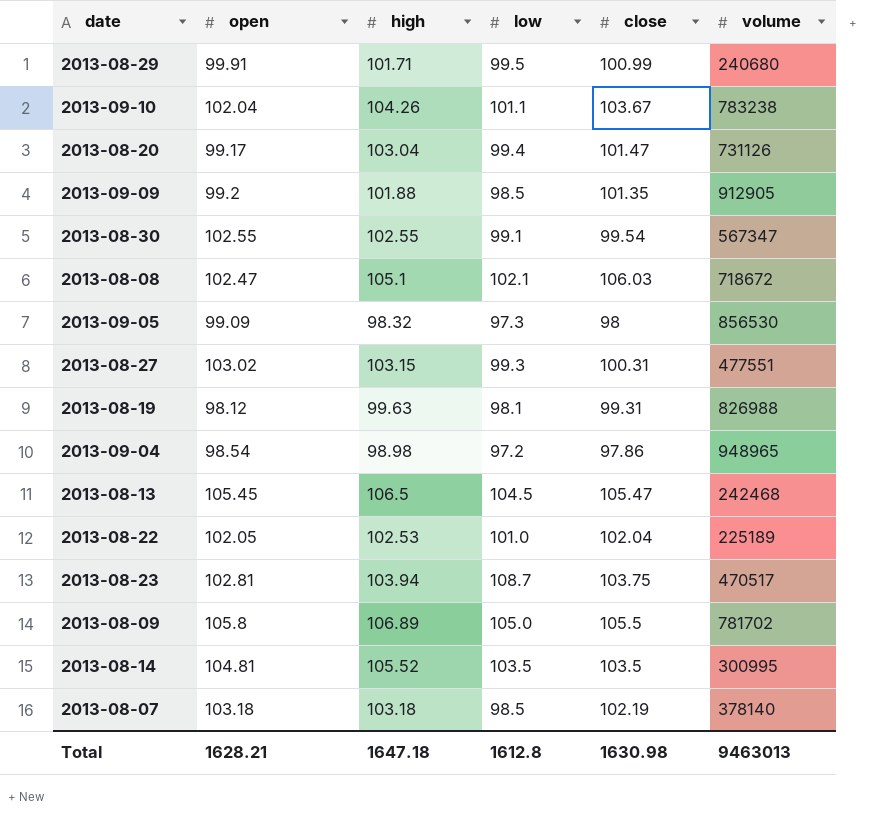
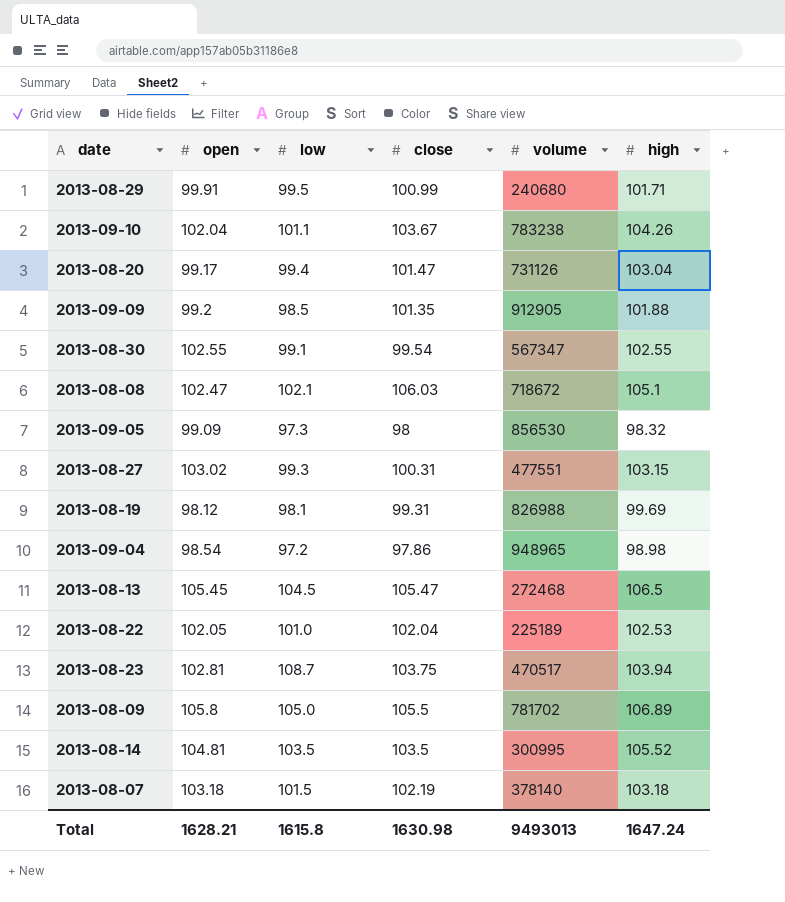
column high | position: 3 -> 6
2013-08-19 | high: 99.63 -> 99.69
2013-08-13 | volume: 242468 -> 272468
2013-08-07 | low: 98.5 -> 101.5
Total | low: 1612.8 -> 1615.8
Total | volume: 9463013 -> 9493013
Total | high: 1647.18 -> 1647.24

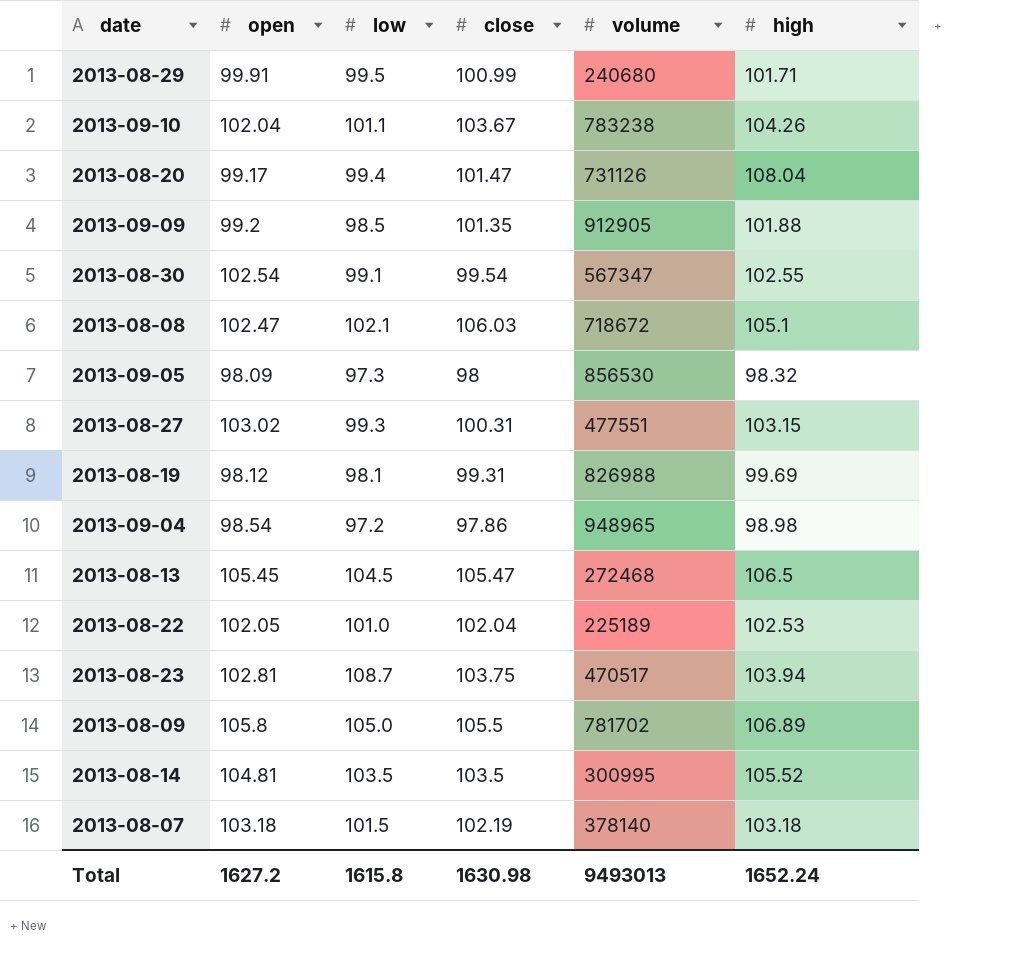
2013-08-20 | high: 103.04 -> 108.04
2013-08-30 | open: 102.55 -> 102.54
2013-09-05 | open: 99.09 -> 98.09
Total | open: 1628.21 -> 1627.2
Total | high: 1647.24 -> 1652.24

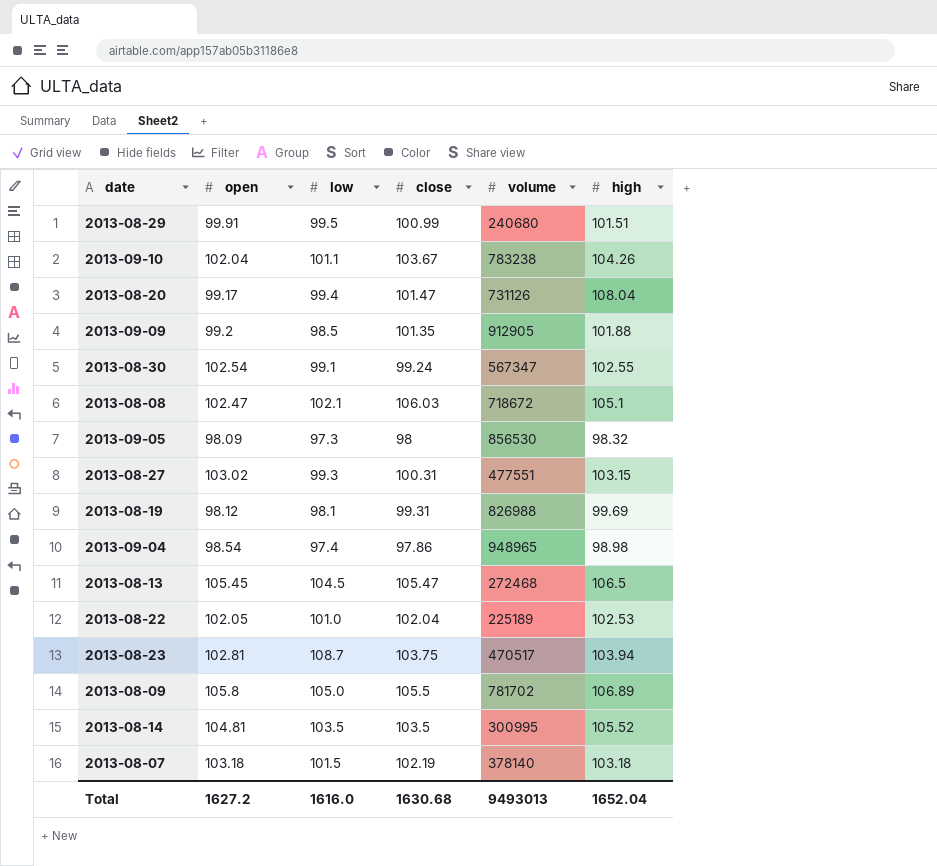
2013-08-29 | high: 101.71 -> 101.51
2013-08-30 | close: 99.54 -> 99.24
2013-09-04 | low: 97.2 -> 97.4
Total | low: 1615.8 -> 1616.0
Total | close: 1630.98 -> 1630.68
Total | high: 1652.24 -> 1652.04

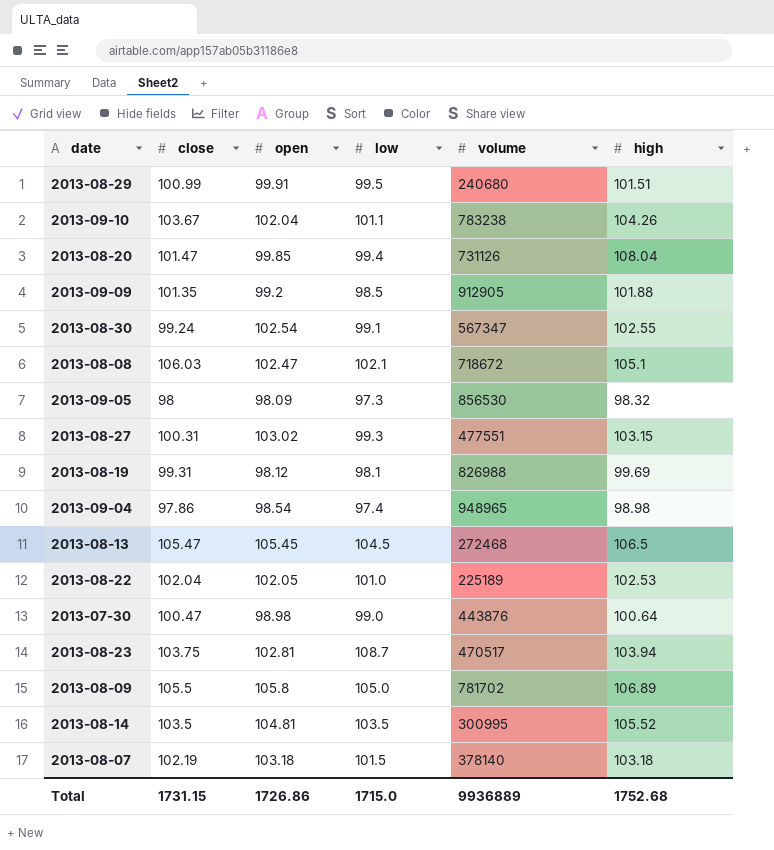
column close | position: 4 -> 2
2013-08-20 | open: 99.17 -> 99.85
row 2013-07-30: none -> 100.47 | 98.98 | 99.0 | 443876 | 100.64
Total | close: 1630.68 -> 1731.15
Total | open: 1627.2 -> 1726.86
Total | low: 1616.0 -> 1715.0
Total | volume: 9493013 -> 9936889
Total | high: 1652.04 -> 1752.68

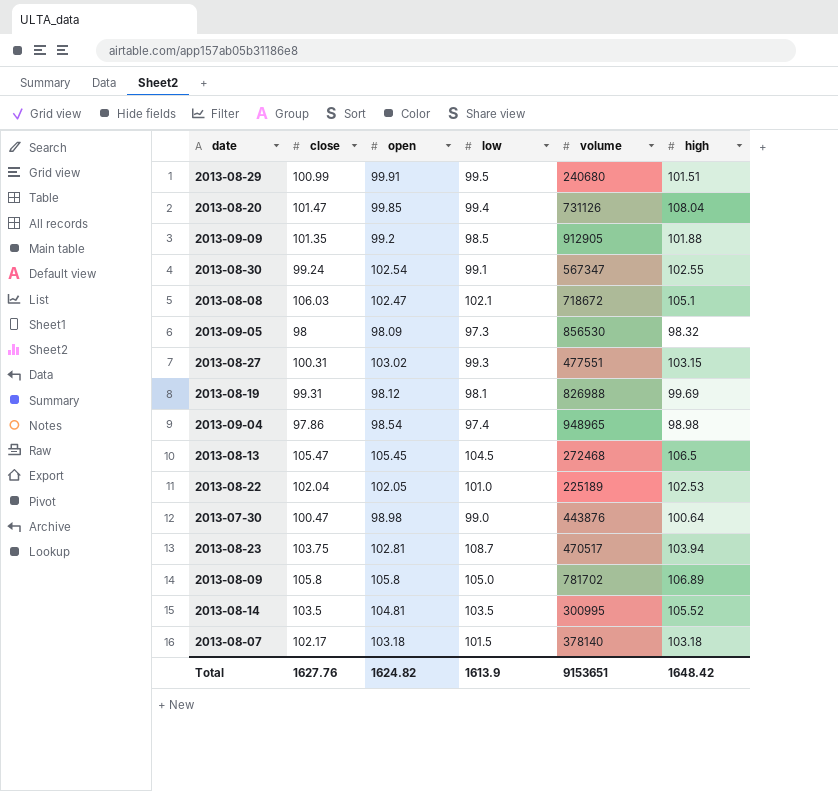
row 2013-09-10: 103.67 | 102.04 | 101.1 | 783238 | 104.26 -> none
2013-08-09 | close: 105.5 -> 105.8
2013-08-07 | close: 102.19 -> 102.17
Total | close: 1731.15 -> 1627.76
Total | open: 1726.86 -> 1624.82
Total | low: 1715.0 -> 1613.9
Total | volume: 9936889 -> 9153651
Total | high: 1752.68 -> 1648.42

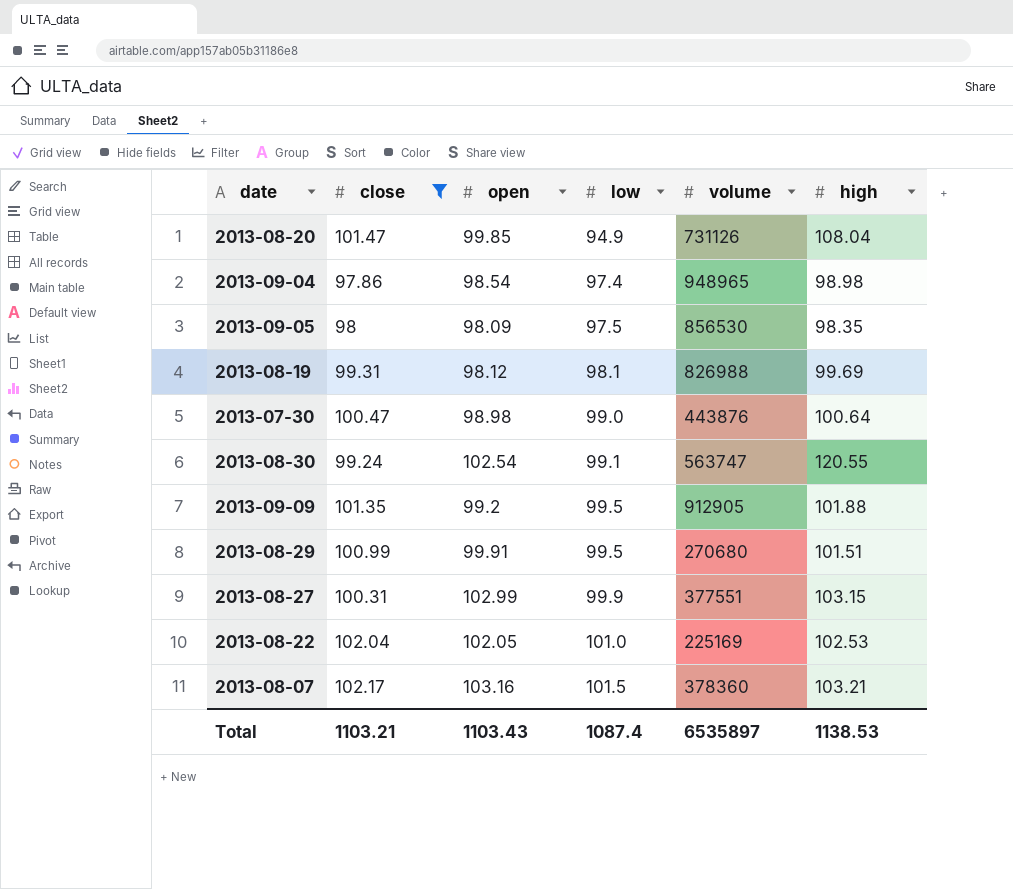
filter: none -> close <= 102.17
row order: none -> low ascending
2013-08-20 | low: 99.4 -> 94.9
2013-09-05 | low: 97.3 -> 97.5
2013-09-05 | high: 98.32 -> 98.35
2013-08-30 | volume: 567347 -> 563747
2013-08-30 | high: 102.55 -> 120.55
2013-09-09 | low: 98.5 -> 99.5
2013-08-29 | volume: 240680 -> 270680
2013-08-27 | open: 103.02 -> 102.99
2013-08-27 | low: 99.3 -> 99.9
2013-08-27 | volume: 477551 -> 377551
2013-08-22 | volume: 225189 -> 225169
2013-08-07 | open: 103.18 -> 103.16
2013-08-07 | volume: 378140 -> 378360
2013-08-07 | high: 103.18 -> 103.21
Total | close: 1627.76 -> 1103.21
Total | open: 1624.82 -> 1103.43
Total | low: 1613.9 -> 1087.4
Total | volume: 9153651 -> 6535897
Total | high: 1648.42 -> 1138.53

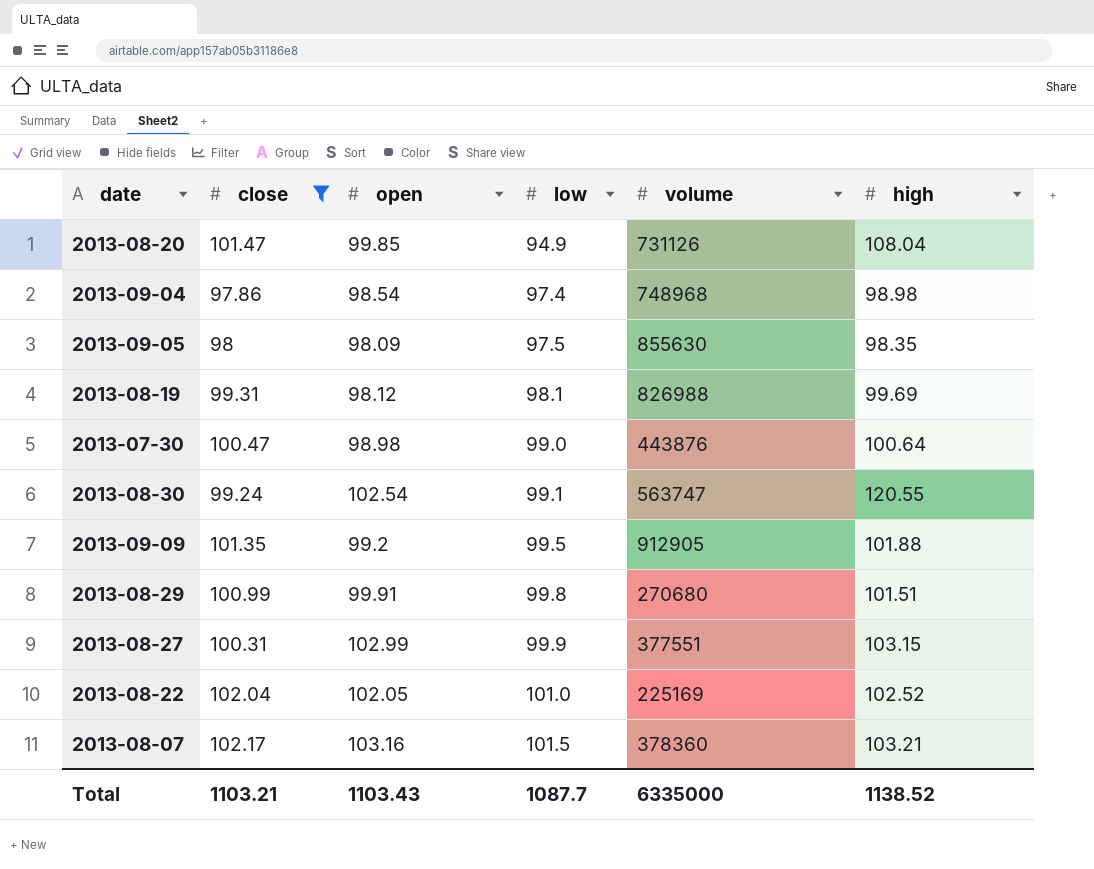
2013-09-04 | volume: 948965 -> 748968
2013-09-05 | volume: 856530 -> 855630
2013-08-29 | low: 99.5 -> 99.8
2013-08-22 | high: 102.53 -> 102.52
Total | low: 1087.4 -> 1087.7
Total | volume: 6535897 -> 6335000
Total | high: 1138.53 -> 1138.52

